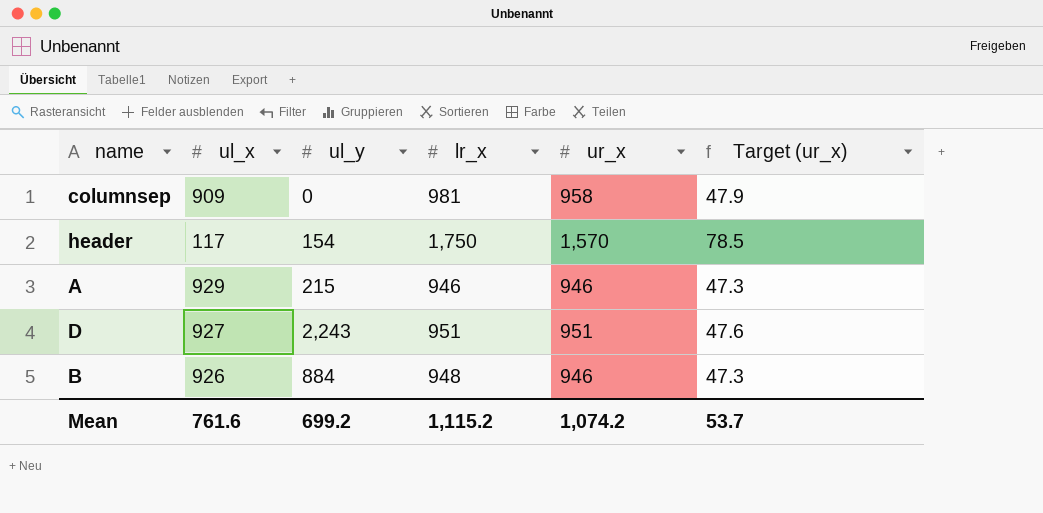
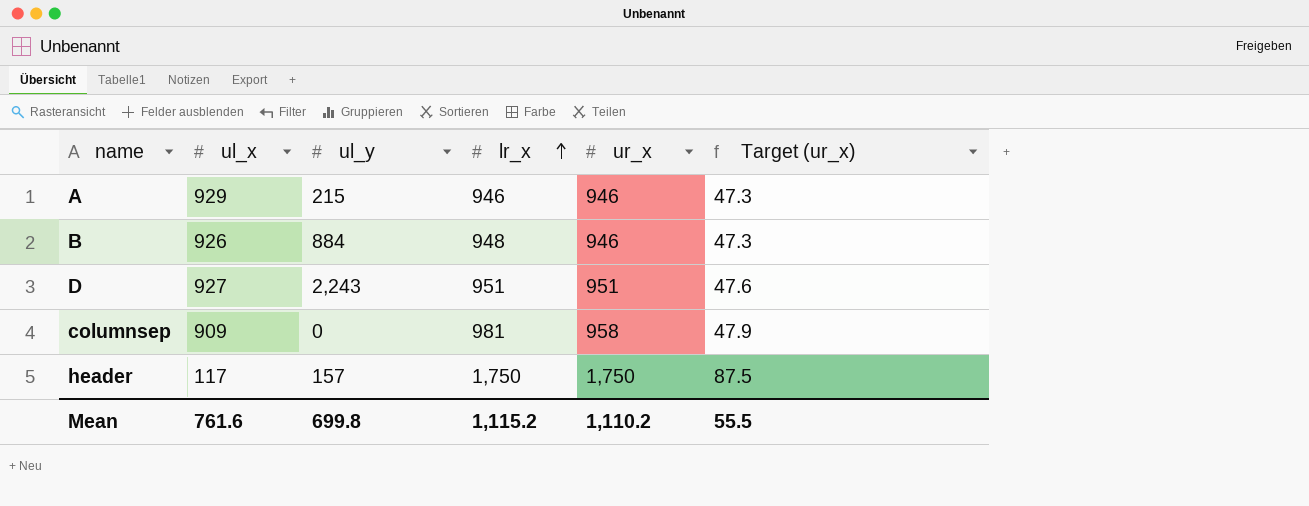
row order: none -> lr_x ascending
header | ul_y: 154 -> 157
header | ur_x: 1,570 -> 1,750
header | Target (ur_x): 78.5 -> 87.5
Mean | ul_y: 699.2 -> 699.8
Mean | ur_x: 1,074.2 -> 1,110.2
Mean | Target (ur_x): 53.7 -> 55.5

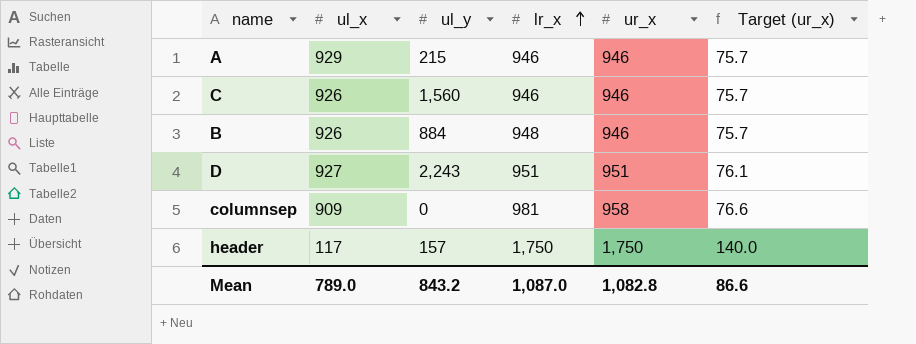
column Target (ur_x) | formula: [ur_x] * 0.05 -> [ur_x] * 0.08
row C: none -> 926 | 1,560 | 946 | 946 | 75.7
Mean | ul_x: 761.6 -> 789.0
Mean | ul_y: 699.8 -> 843.2
Mean | lr_x: 1,115.2 -> 1,087.0
Mean | ur_x: 1,110.2 -> 1,082.8
Mean | Target (ur_x): 55.5 -> 86.6

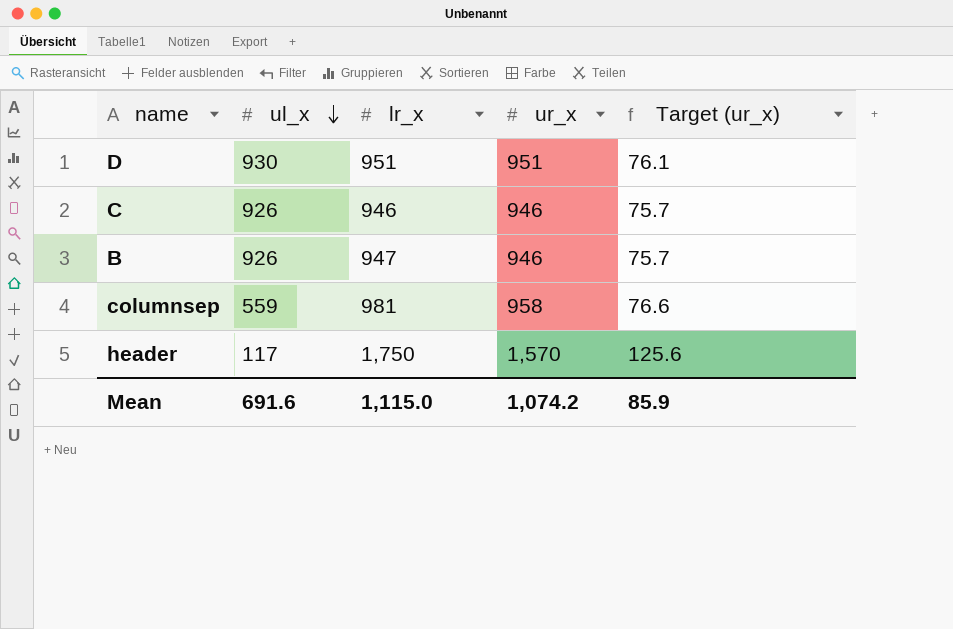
row order: lr_x ascending -> ul_x descending
column ul_y | position: 3 -> none
row A: 929 | 215 | 946 | 946 | 75.7 -> none
D | ul_x: 927 -> 930
B | lr_x: 948 -> 947
columnsep | ul_x: 909 -> 559
header | ur_x: 1,750 -> 1,570
header | Target (ur_x): 140.0 -> 125.6
Mean | ul_x: 789.0 -> 691.6
Mean | lr_x: 1,087.0 -> 1,115.0
Mean | ur_x: 1,082.8 -> 1,074.2
Mean | Target (ur_x): 86.6 -> 85.9

